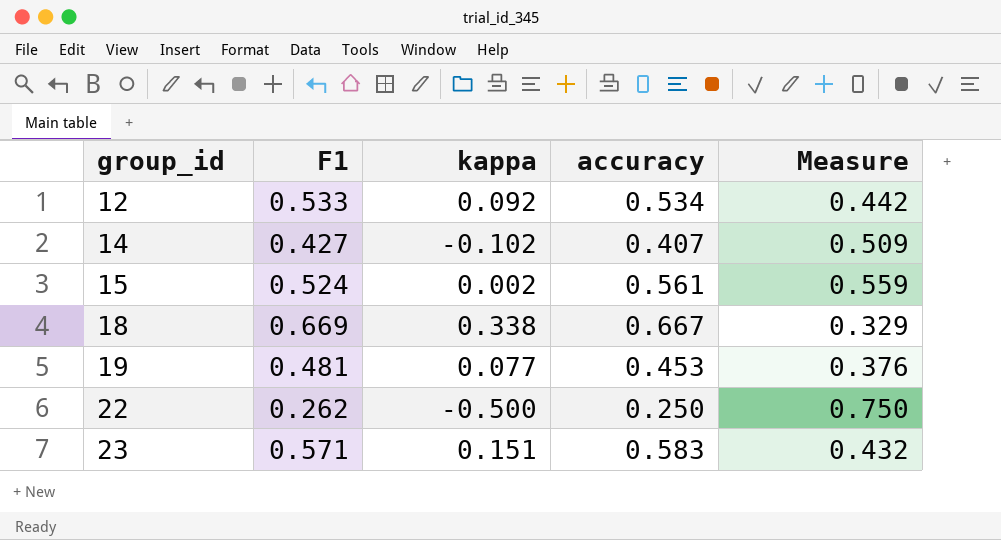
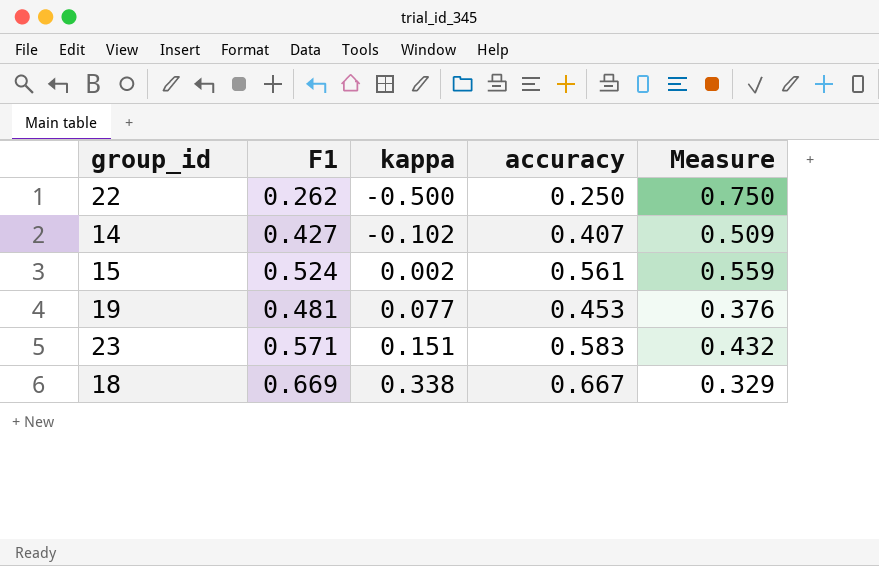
row order: group_id ascending -> kappa ascending
row 12: 0.533 | 0.092 | 0.534 | 0.442 -> none

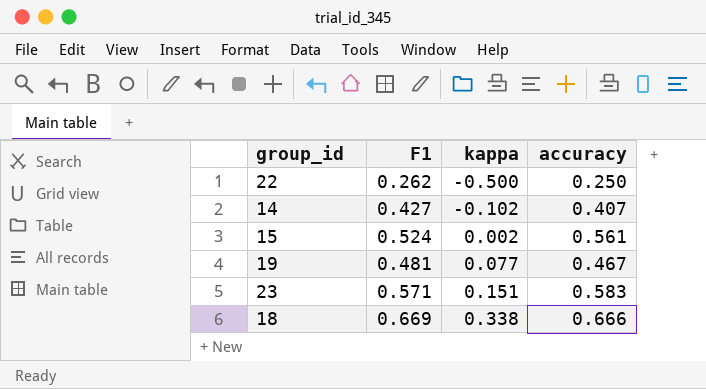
column Measure | formula: [accuracy] - [kappa] -> none
19 | accuracy: 0.453 -> 0.467
18 | accuracy: 0.667 -> 0.666

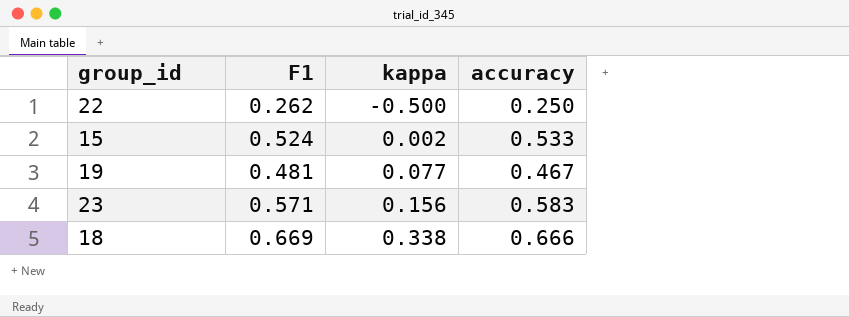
row 14: 0.427 | -0.102 | 0.407 -> none
15 | accuracy: 0.561 -> 0.533
23 | kappa: 0.151 -> 0.156

